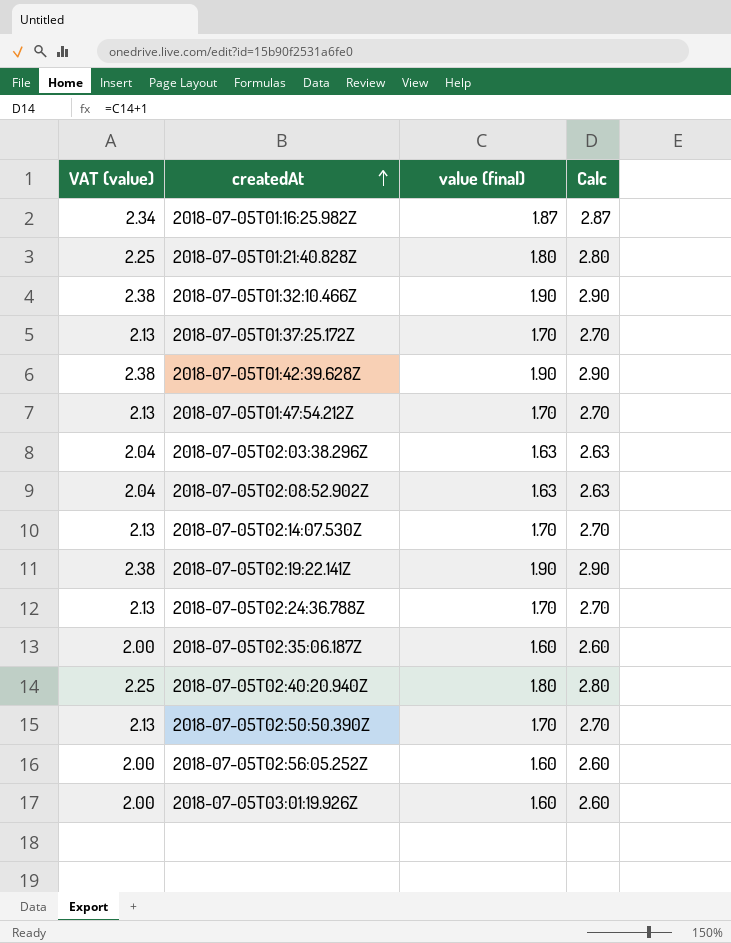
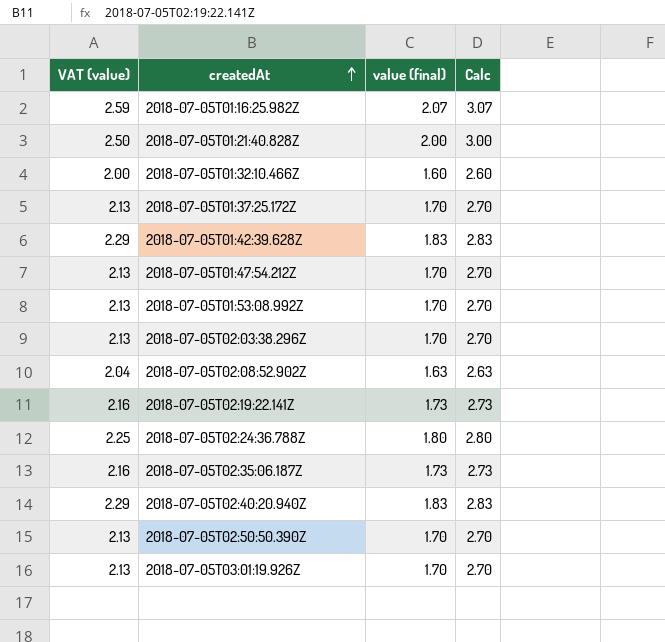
row 2018-07-05T02:14:07.530Z: 2.13 | 1.70 | 2.70 -> none
row 2018-07-05T02:56:05.252Z: 2.00 | 1.60 | 2.60 -> none
2018-07-05T01:16:25.982Z | VAT (value): 2.34 -> 2.59
2018-07-05T01:16:25.982Z | value (final): 1.87 -> 2.07
2018-07-05T01:16:25.982Z | Calc: 2.87 -> 3.07
2018-07-05T01:21:40.828Z | VAT (value): 2.25 -> 2.50
2018-07-05T01:21:40.828Z | value (final): 1.80 -> 2.00
2018-07-05T01:21:40.828Z | Calc: 2.80 -> 3.00
2018-07-05T01:32:10.466Z | VAT (value): 2.38 -> 2.00
2018-07-05T01:32:10.466Z | value (final): 1.90 -> 1.60
2018-07-05T01:32:10.466Z | Calc: 2.90 -> 2.60
2018-07-05T01:42:39.628Z | VAT (value): 2.38 -> 2.29
2018-07-05T01:42:39.628Z | value (final): 1.90 -> 1.83
2018-07-05T01:42:39.628Z | Calc: 2.90 -> 2.83
row 2018-07-05T01:53:08.992Z: none -> 2.13 | 1.70 | 2.70
2018-07-05T02:03:38.296Z | VAT (value): 2.04 -> 2.13
2018-07-05T02:03:38.296Z | value (final): 1.63 -> 1.70
2018-07-05T02:03:38.296Z | Calc: 2.63 -> 2.70
2018-07-05T02:19:22.141Z | VAT (value): 2.38 -> 2.16
2018-07-05T02:19:22.141Z | value (final): 1.90 -> 1.73
2018-07-05T02:19:22.141Z | Calc: 2.90 -> 2.73
2018-07-05T02:24:36.788Z | VAT (value): 2.13 -> 2.25
2018-07-05T02:24:36.788Z | value (final): 1.70 -> 1.80
2018-07-05T02:24:36.788Z | Calc: 2.70 -> 2.80
2018-07-05T02:35:06.187Z | VAT (value): 2.00 -> 2.16
2018-07-05T02:35:06.187Z | value (final): 1.60 -> 1.73
2018-07-05T02:35:06.187Z | Calc: 2.60 -> 2.73
2018-07-05T02:40:20.940Z | VAT (value): 2.25 -> 2.29
2018-07-05T02:40:20.940Z | value (final): 1.80 -> 1.83
2018-07-05T02:40:20.940Z | Calc: 2.80 -> 2.83
2018-07-05T03:01:19.926Z | VAT (value): 2.00 -> 2.13
2018-07-05T03:01:19.926Z | value (final): 1.60 -> 1.70
2018-07-05T03:01:19.926Z | Calc: 2.60 -> 2.70

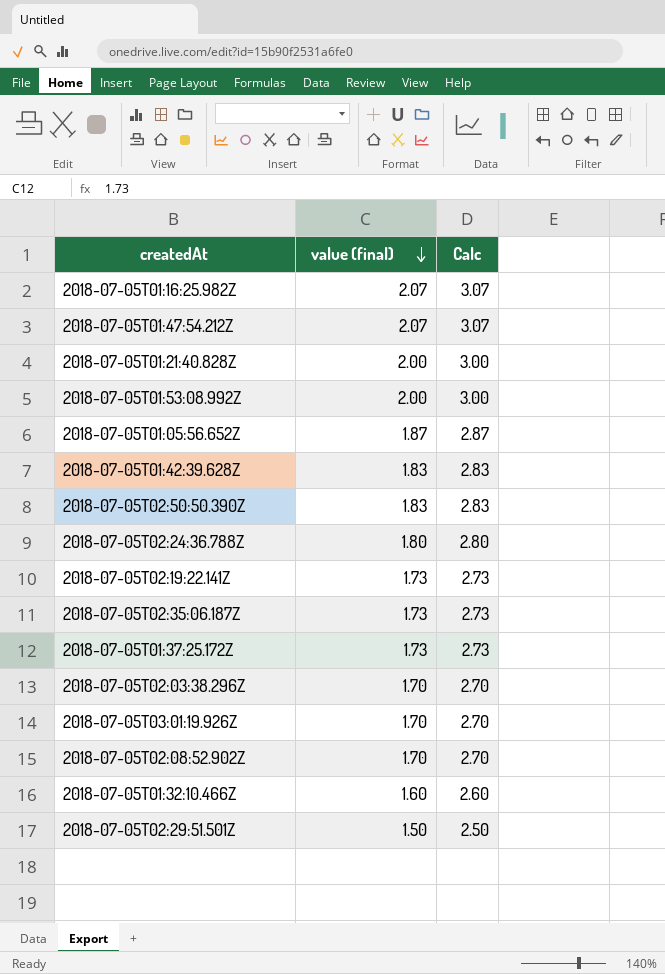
row order: createdAt ascending -> value (final) descending
column VAT (value) | formula: [value (final)] * 1.25 -> none
row 2018-07-05T02:40:20.940Z: 2.29 | 1.83 | 2.83 -> none
2018-07-05T01:47:54.212Z | value (final): 1.70 -> 2.07
2018-07-05T01:47:54.212Z | Calc: 2.70 -> 3.07
2018-07-05T01:53:08.992Z | value (final): 1.70 -> 2.00
2018-07-05T01:53:08.992Z | Calc: 2.70 -> 3.00
row 2018-07-05T01:05:56.652Z: none -> 1.87 | 2.87
2018-07-05T02:50:50.390Z | value (final): 1.70 -> 1.83
2018-07-05T02:50:50.390Z | Calc: 2.70 -> 2.83
2018-07-05T01:37:25.172Z | value (final): 1.70 -> 1.73
2018-07-05T01:37:25.172Z | Calc: 2.70 -> 2.73
2018-07-05T02:08:52.902Z | value (final): 1.63 -> 1.70
2018-07-05T02:08:52.902Z | Calc: 2.63 -> 2.70
row 2018-07-05T02:29:51.501Z: none -> 1.50 | 2.50

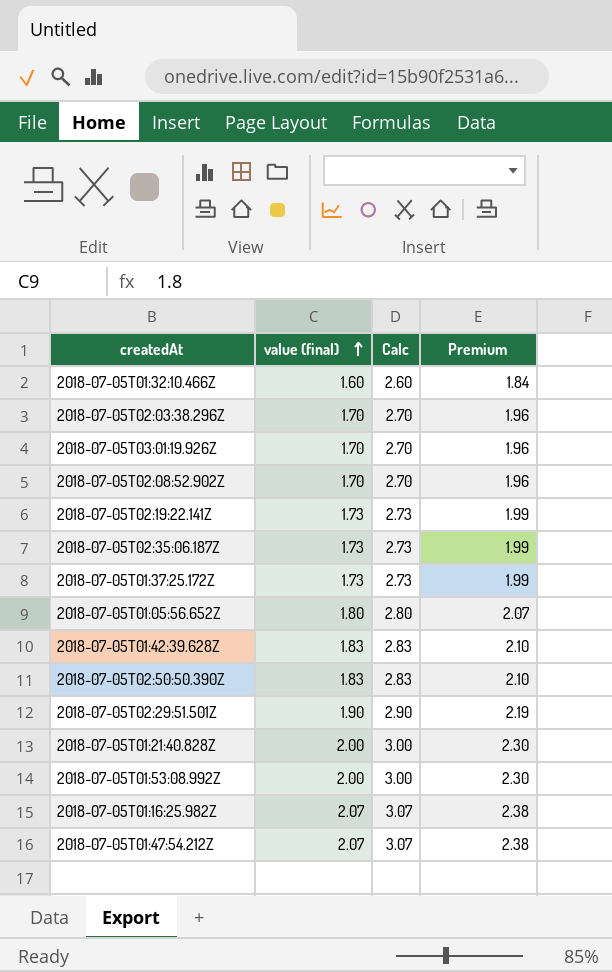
row order: value (final) descending -> value (final) ascending
column Premium | formula: none -> [value (final)] * 1.15
row 2018-07-05T02:24:36.788Z: 1.80 | 2.80 -> none
2018-07-05T01:05:56.652Z | value (final): 1.87 -> 1.80
2018-07-05T01:05:56.652Z | Calc: 2.87 -> 2.80
2018-07-05T02:29:51.501Z | value (final): 1.50 -> 1.90
2018-07-05T02:29:51.501Z | Calc: 2.50 -> 2.90

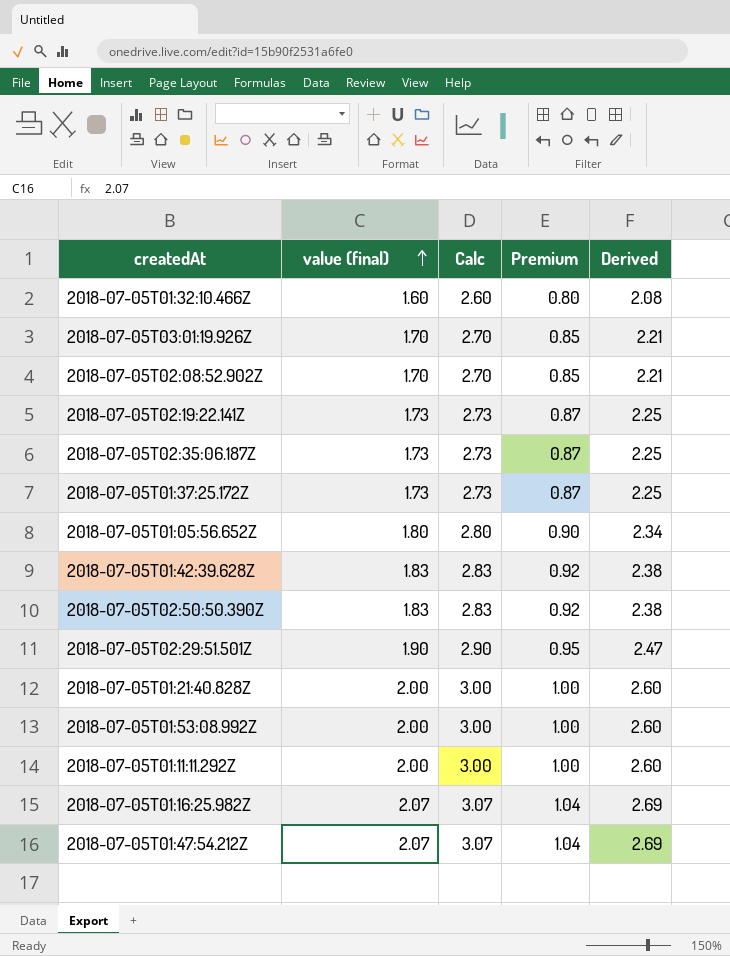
column Premium | formula: [value (final)] * 1.15 -> [value (final)] * 0.5
column Derived | formula: none -> [value (final)] * 1.3
row 2018-07-05T02:03:38.296Z: 1.70 | 2.70 | 1.96 -> none
row 2018-07-05T01:11:11.292Z: none -> 2.00 | 3.00 | 1.00 | 2.60

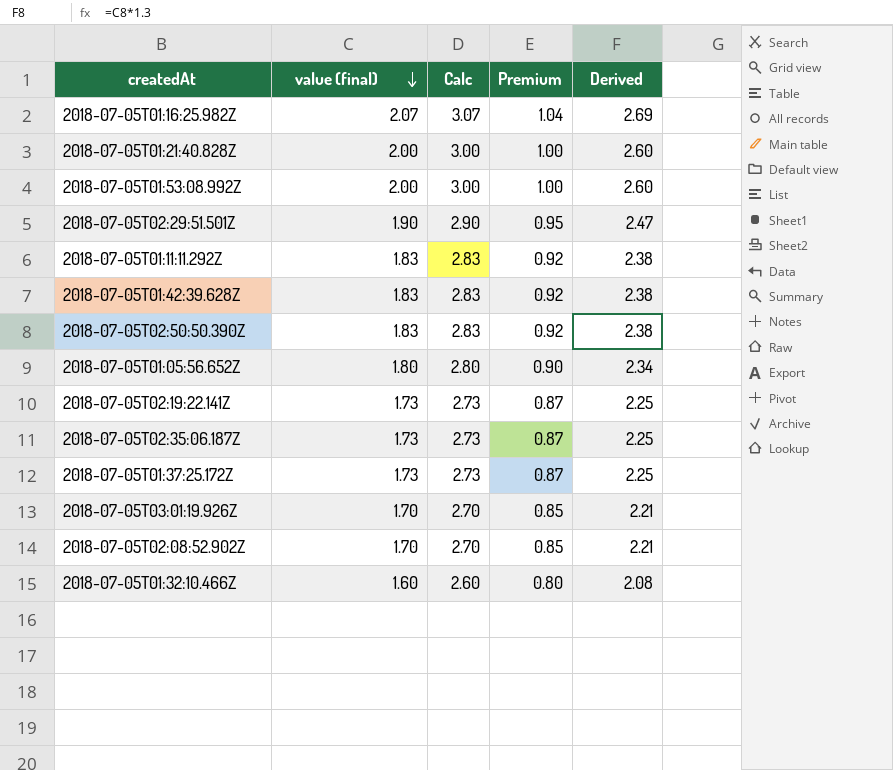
row order: value (final) ascending -> value (final) descending
row 2018-07-05T01:47:54.212Z: 2.07 | 3.07 | 1.04 | 2.69 -> none
2018-07-05T01:11:11.292Z | value (final): 2.00 -> 1.83
2018-07-05T01:11:11.292Z | Calc: 3.00 -> 2.83
2018-07-05T01:11:11.292Z | Premium: 1.00 -> 0.92
2018-07-05T01:11:11.292Z | Derived: 2.60 -> 2.38

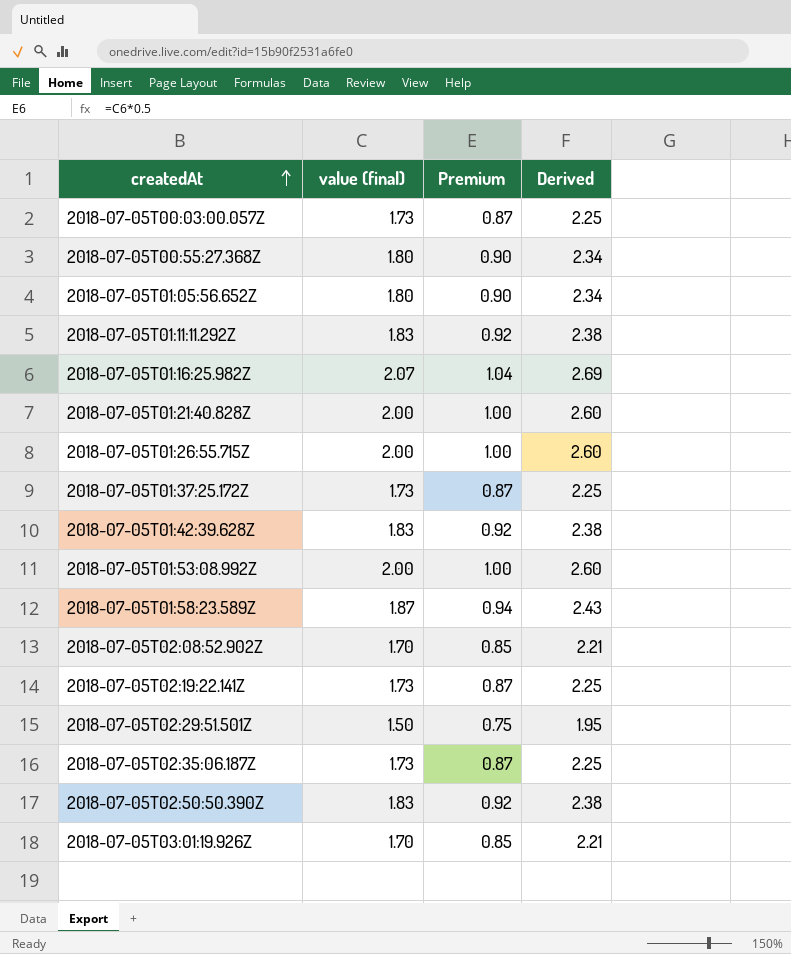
row order: value (final) descending -> createdAt ascending
column Calc | formula: [value (final)] + 1 -> none
row 2018-07-05T01:32:10.466Z: 1.60 | 2.60 | 0.80 | 2.08 -> none
row 2018-07-05T00:03:00.057Z: none -> 1.73 | 0.87 | 2.25
row 2018-07-05T00:55:27.368Z: none -> 1.80 | 0.90 | 2.34
row 2018-07-05T01:26:55.715Z: none -> 2.00 | 1.00 | 2.60
row 2018-07-05T01:58:23.589Z: none -> 1.87 | 0.94 | 2.43
2018-07-05T02:29:51.501Z | value (final): 1.90 -> 1.50
2018-07-05T02:29:51.501Z | Premium: 0.95 -> 0.75
2018-07-05T02:29:51.501Z | Derived: 2.47 -> 1.95

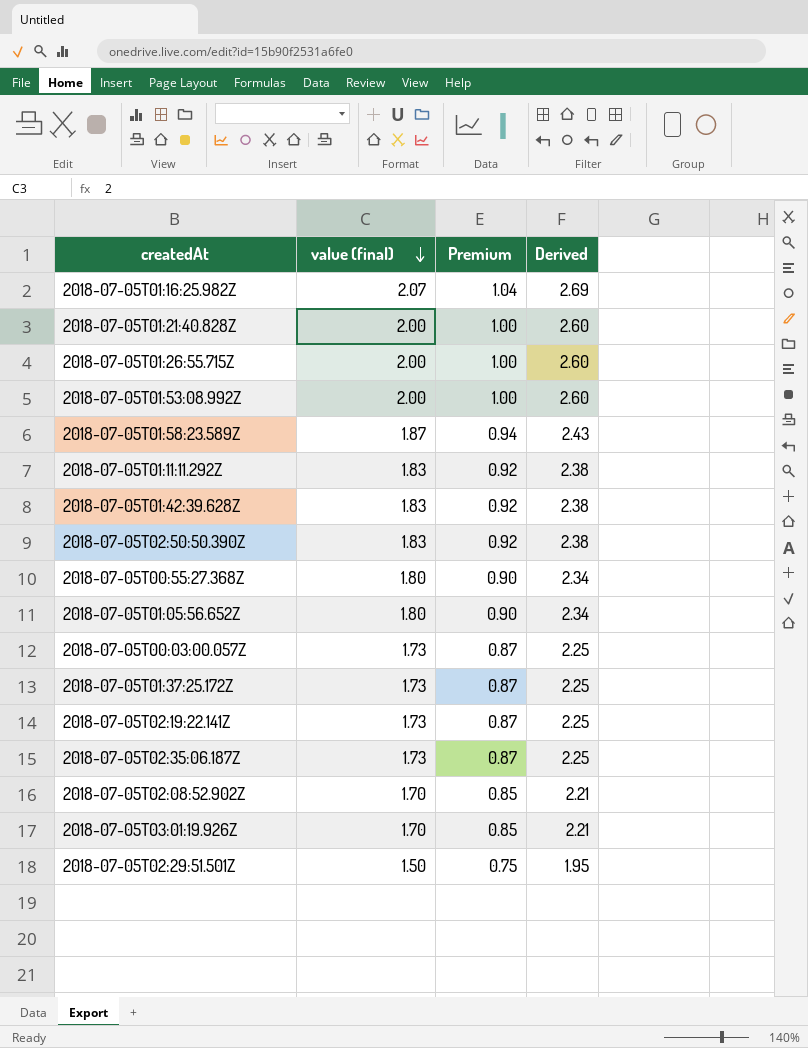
row order: createdAt ascending -> value (final) descending

